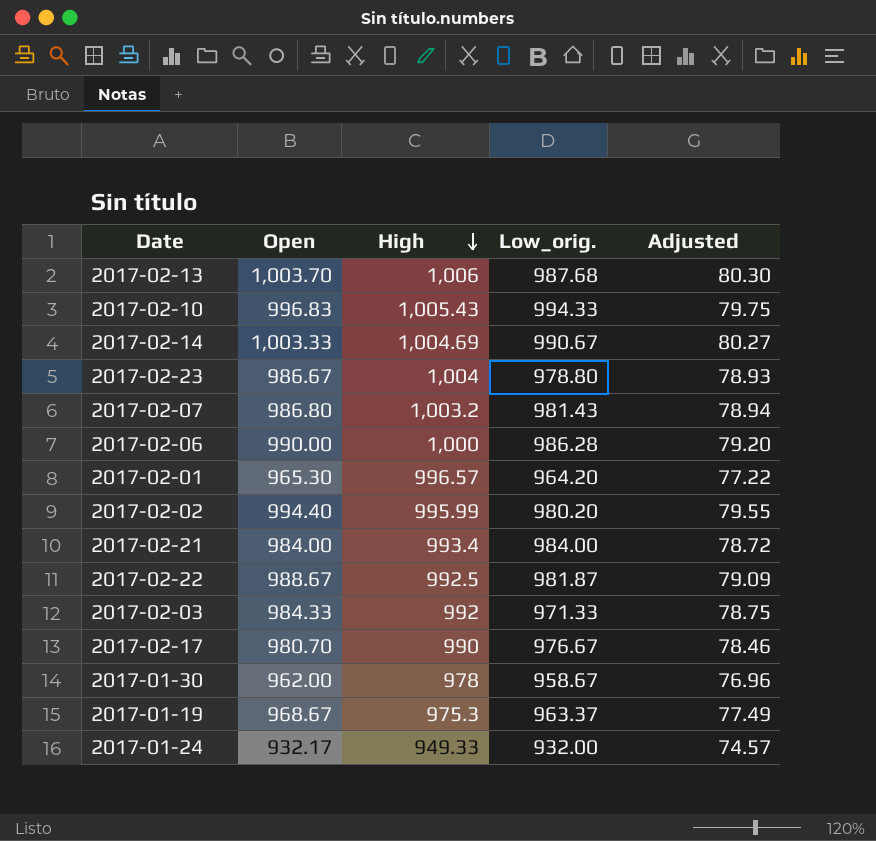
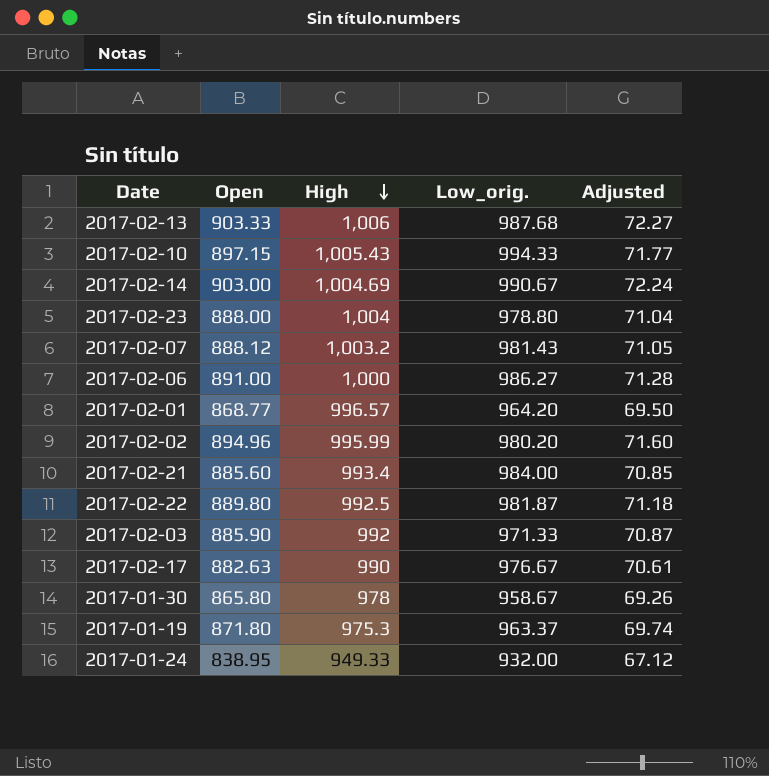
2017-02-13 | Open: 1,003.70 -> 903.33
2017-02-13 | Adjusted: 80.30 -> 72.27
2017-02-10 | Open: 996.83 -> 897.15
2017-02-10 | Adjusted: 79.75 -> 71.77
2017-02-14 | Open: 1,003.33 -> 903.00
2017-02-14 | Adjusted: 80.27 -> 72.24
2017-02-23 | Open: 986.67 -> 888.00
2017-02-23 | Adjusted: 78.93 -> 71.04
2017-02-07 | Open: 986.80 -> 888.12
2017-02-07 | Adjusted: 78.94 -> 71.05
2017-02-06 | Open: 990.00 -> 891.00
2017-02-06 | Low_orig.: 986.28 -> 986.27
2017-02-06 | Adjusted: 79.20 -> 71.28
2017-02-01 | Open: 965.30 -> 868.77
2017-02-01 | Adjusted: 77.22 -> 69.50
2017-02-02 | Open: 994.40 -> 894.96
2017-02-02 | Adjusted: 79.55 -> 71.60
2017-02-21 | Open: 984.00 -> 885.60
2017-02-21 | Adjusted: 78.72 -> 70.85
2017-02-22 | Open: 988.67 -> 889.80
2017-02-22 | Adjusted: 79.09 -> 71.18
2017-02-03 | Open: 984.33 -> 885.90
2017-02-03 | Adjusted: 78.75 -> 70.87
2017-02-17 | Open: 980.70 -> 882.63
2017-02-17 | Adjusted: 78.46 -> 70.61
2017-01-30 | Open: 962.00 -> 865.80
2017-01-30 | Adjusted: 76.96 -> 69.26
2017-01-19 | Open: 968.67 -> 871.80
2017-01-19 | Adjusted: 77.49 -> 69.74
2017-01-24 | Open: 932.17 -> 838.95
2017-01-24 | Adjusted: 74.57 -> 67.12

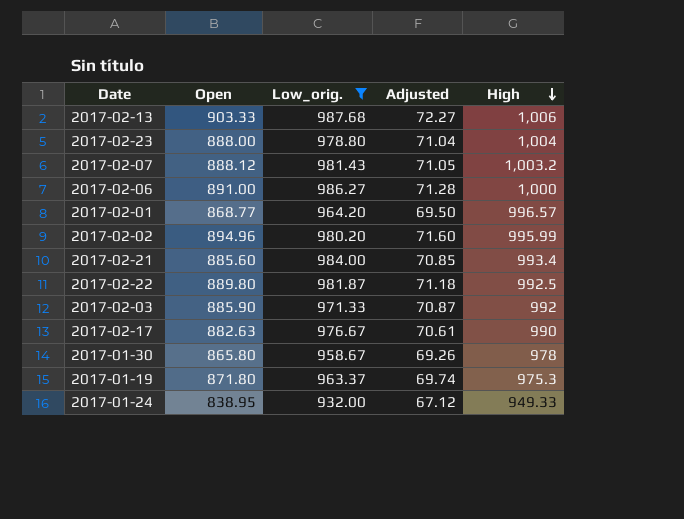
filter: none -> Low_orig. <= 987.68
column High | position: 3 -> 5

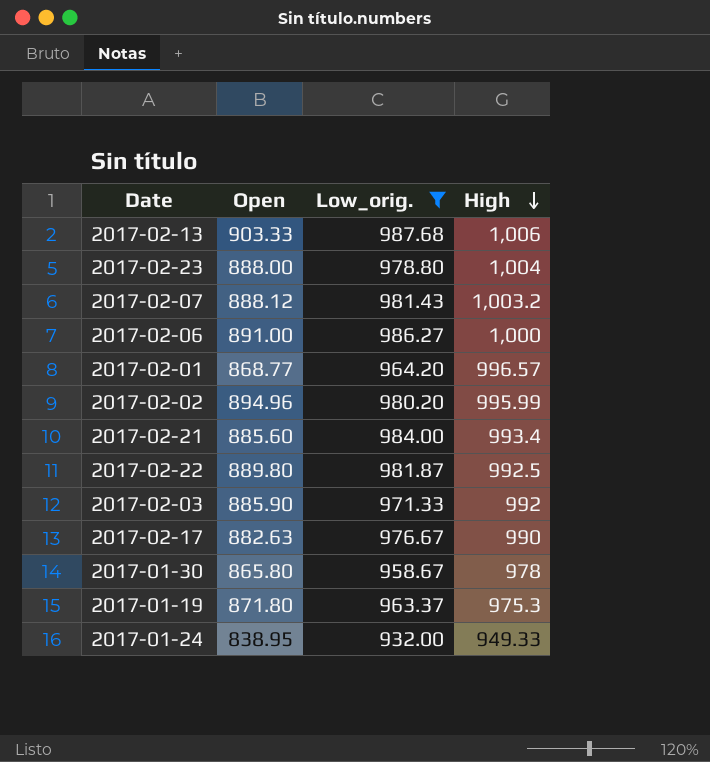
column Adjusted | formula: [Open] * 0.08 -> none

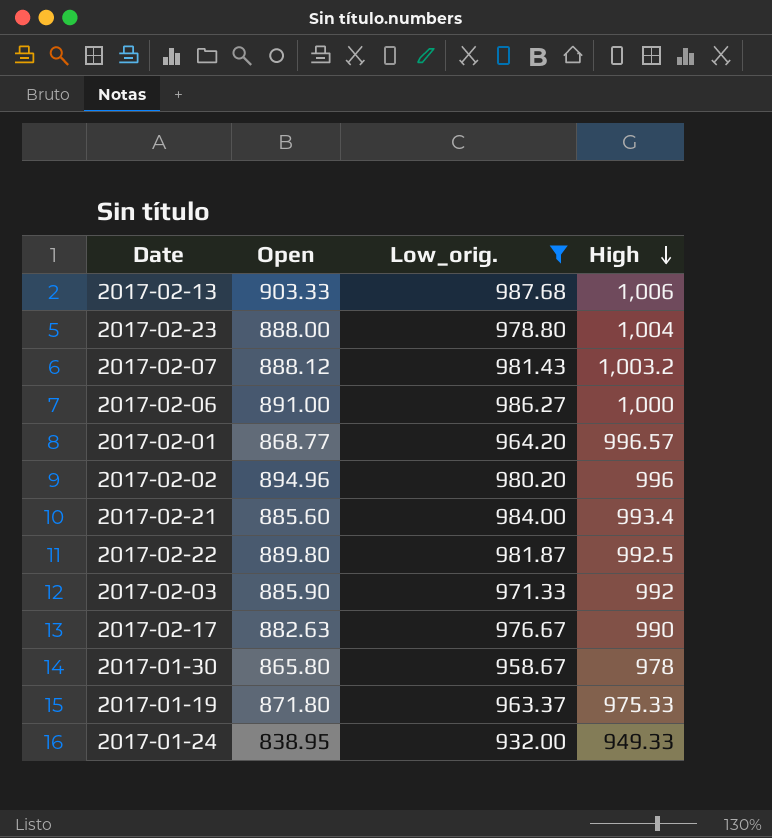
2017-02-02 | High: 995.99 -> 996
2017-01-19 | High: 975.3 -> 975.33

